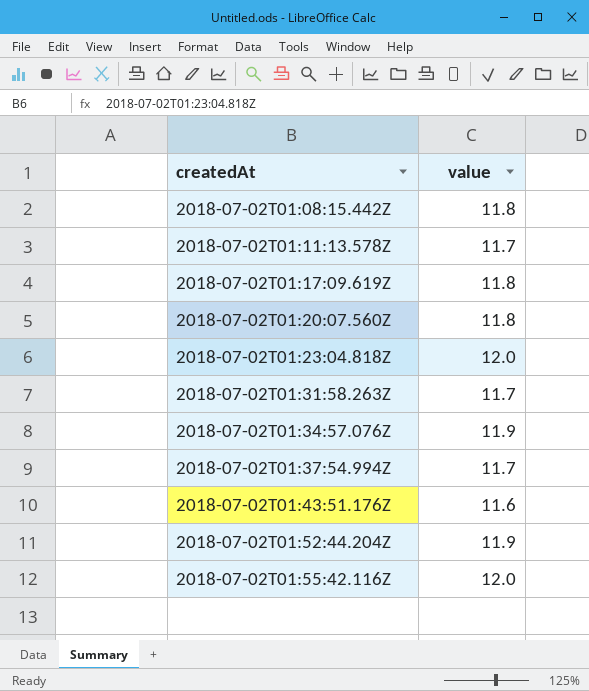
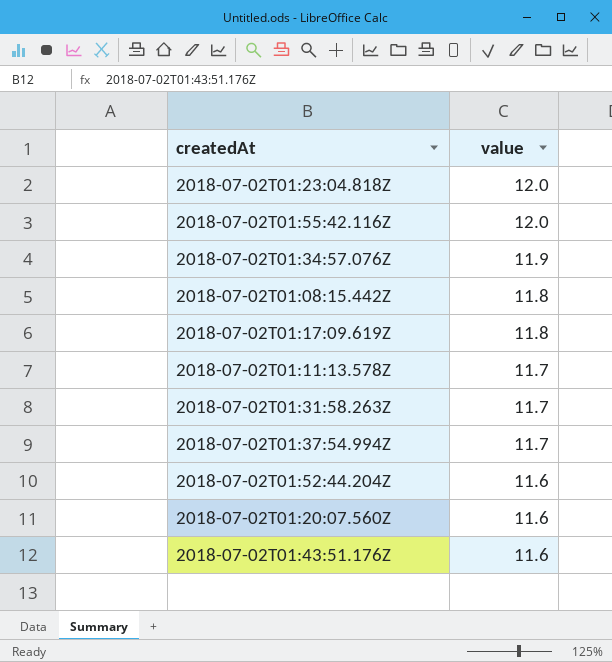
row order: createdAt ascending -> value descending
2018-07-02T01:52:44.204Z | value: 11.9 -> 11.6
2018-07-02T01:20:07.560Z | value: 11.8 -> 11.6

